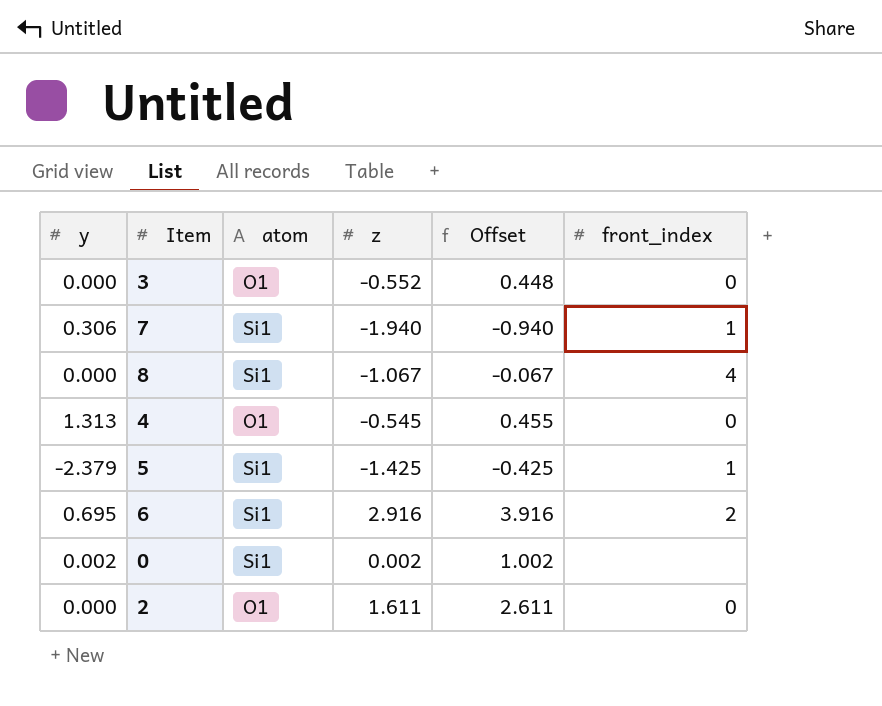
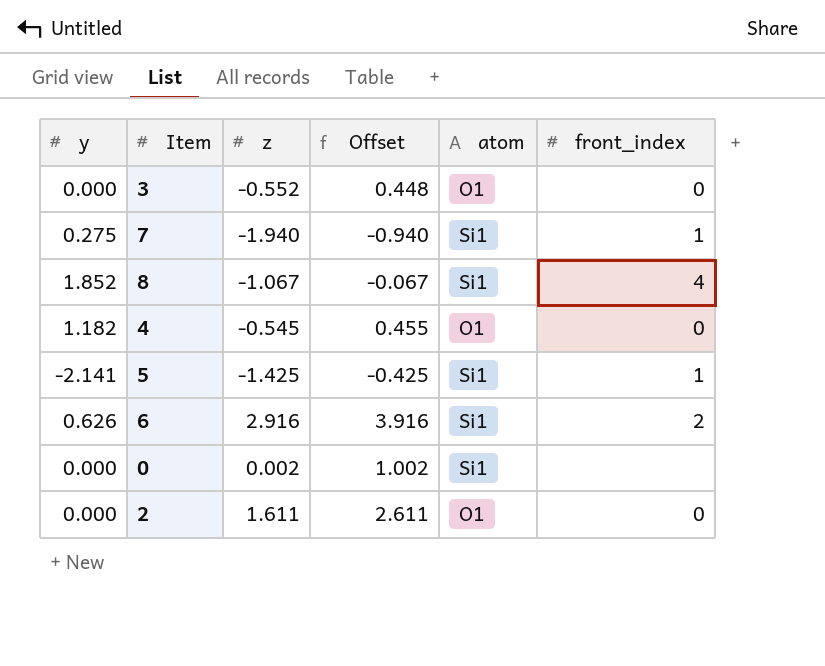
column atom | position: 3 -> 5
7 | y: 0.306 -> 0.275
8 | y: 0.000 -> 1.852
4 | y: 1.313 -> 1.182
5 | y: -2.379 -> -2.141
6 | y: 0.695 -> 0.626
0 | y: 0.002 -> 0.000

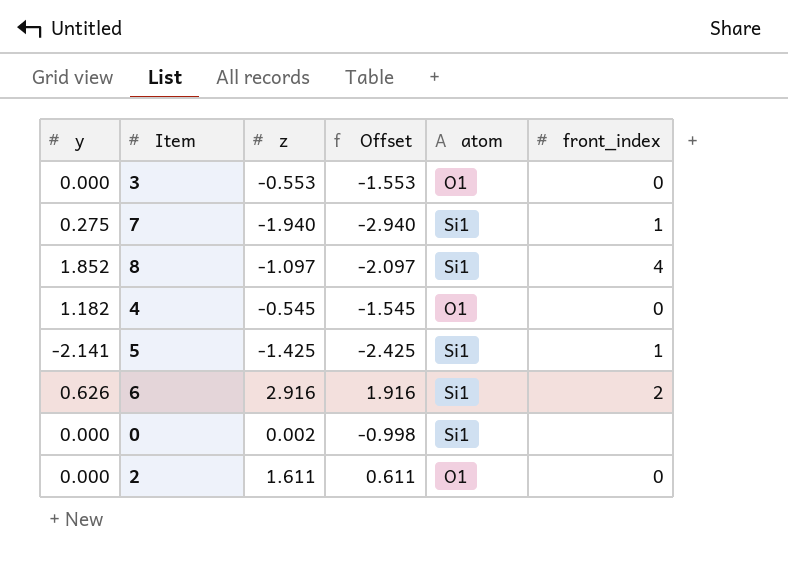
column Offset | formula: [z] + 1 -> [z] - 1
3 | z: -0.552 -> -0.553
8 | z: -1.067 -> -1.097

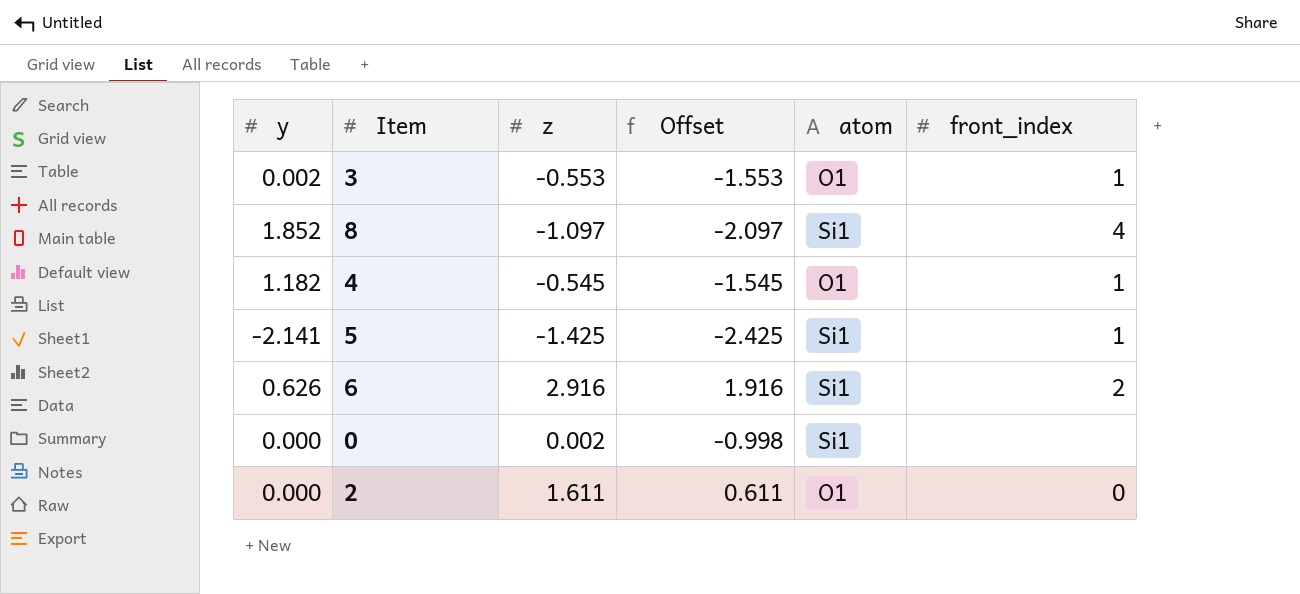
row 7: 0.275 | -1.940 | -2.940 | Si1 | 1 -> none
3 | y: 0.000 -> 0.002
3 | front_index: 0 -> 1
4 | front_index: 0 -> 1

